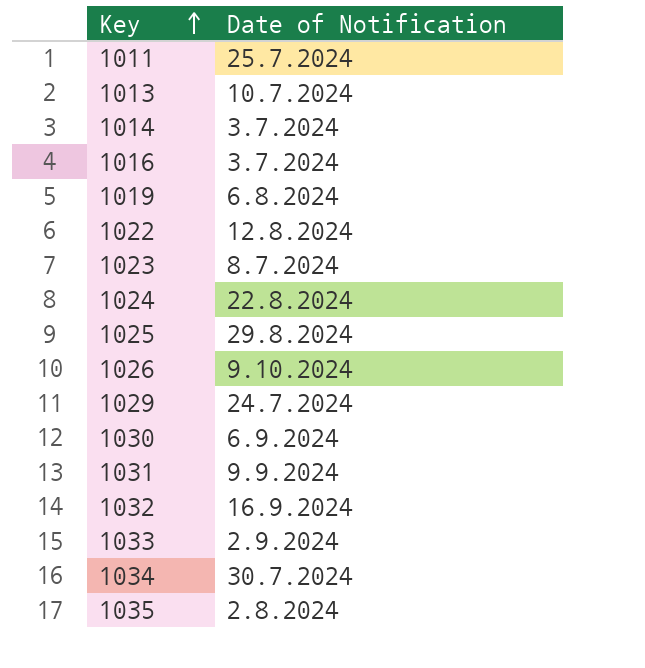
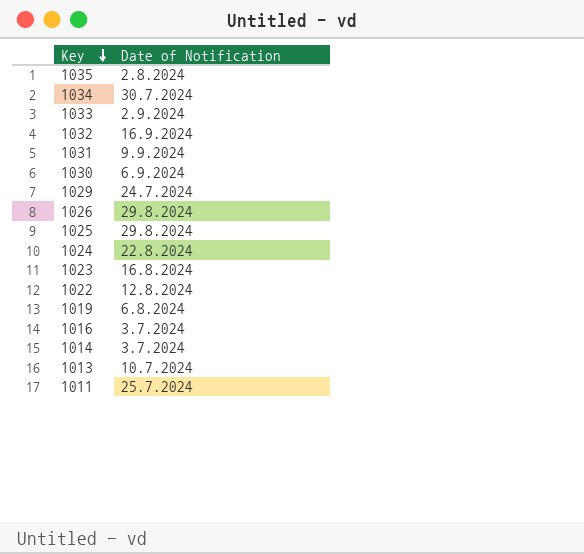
row order: Key ascending -> Key descending
1026 | Date of Notification: 9.10.2024 -> 29.8.2024
1023 | Date of Notification: 8.7.2024 -> 16.8.2024

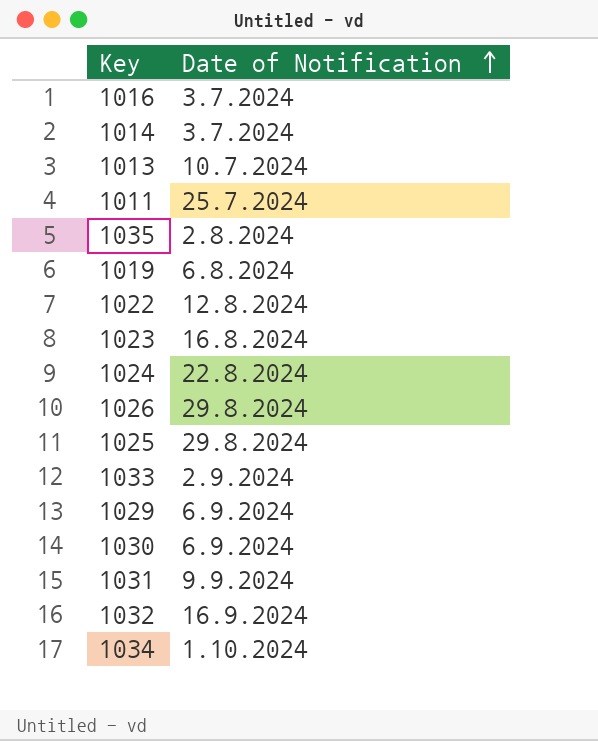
row order: Key descending -> Date of Notification ascending
1029 | Date of Notification: 24.7.2024 -> 6.9.2024
1034 | Date of Notification: 30.7.2024 -> 1.10.2024

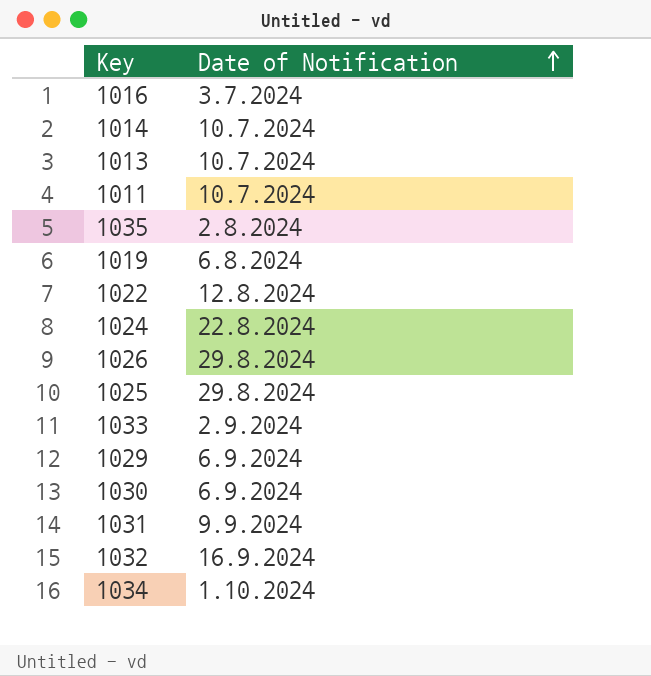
row 1023: 16.8.2024 -> none
1014 | Date of Notification: 3.7.2024 -> 10.7.2024
1011 | Date of Notification: 25.7.2024 -> 10.7.2024

